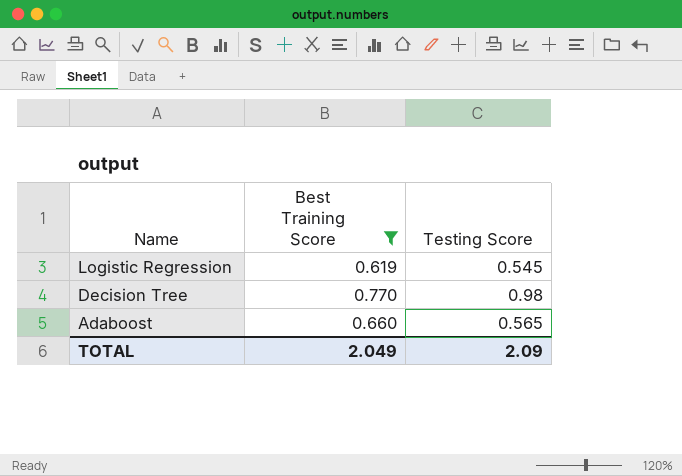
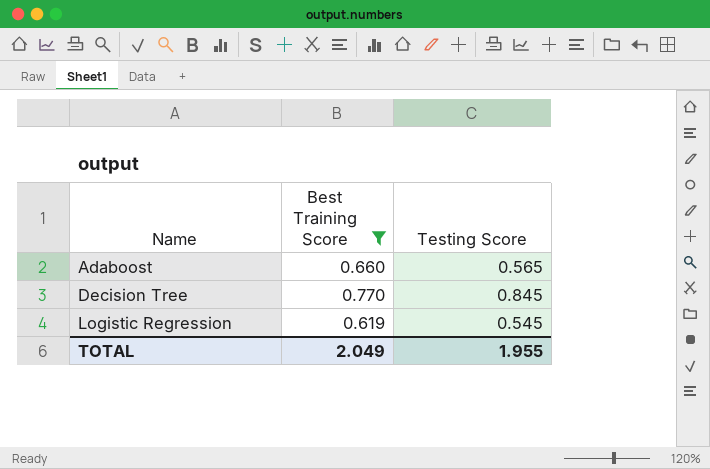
row order: Name descending -> Name ascending
Decision Tree | Testing Score: 0.98 -> 0.845
TOTAL | Testing Score: 2.09 -> 1.955

